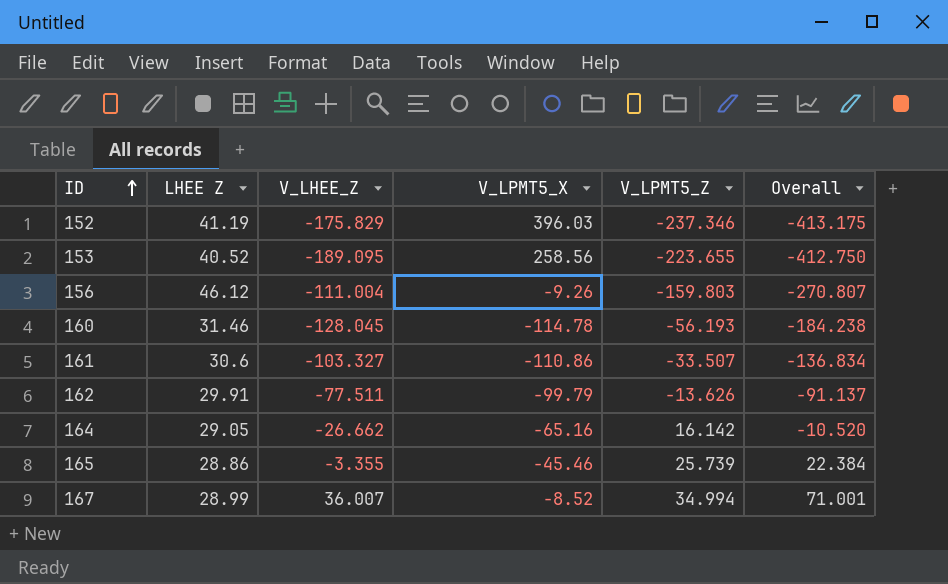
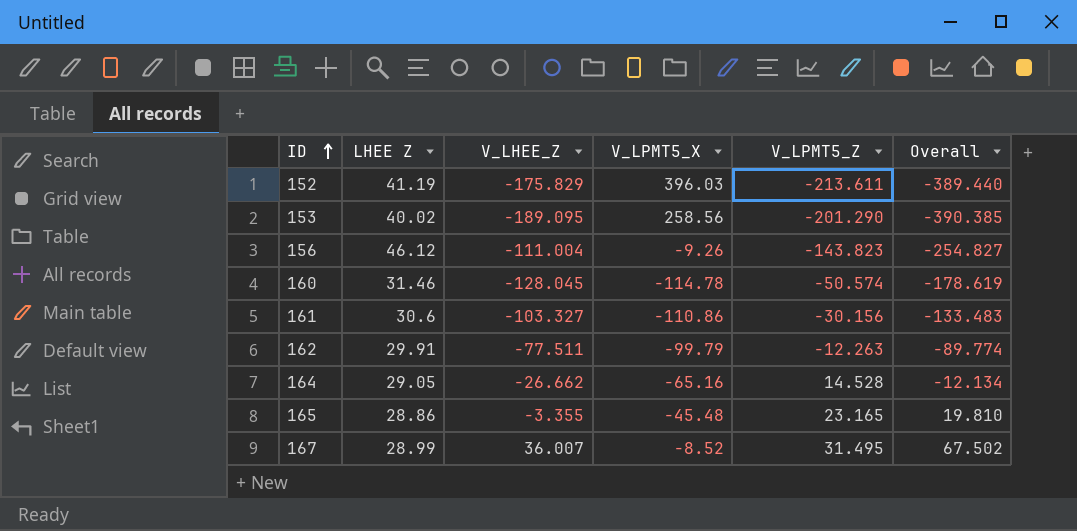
152 | V_LPMT5_Z: -237.346 -> -213.611
152 | Overall: -413.175 -> -389.440
153 | LHEE Z: 40.52 -> 40.02
153 | V_LPMT5_Z: -223.655 -> -201.290
153 | Overall: -412.750 -> -390.385
156 | V_LPMT5_Z: -159.803 -> -143.823
156 | Overall: -270.807 -> -254.827
160 | V_LPMT5_Z: -56.193 -> -50.574
160 | Overall: -184.238 -> -178.619
161 | V_LPMT5_Z: -33.507 -> -30.156
161 | Overall: -136.834 -> -133.483
162 | V_LPMT5_Z: -13.626 -> -12.263
162 | Overall: -91.137 -> -89.774
164 | V_LPMT5_Z: 16.142 -> 14.528
164 | Overall: -10.520 -> -12.134
165 | V_LPMT5_X: -45.46 -> -45.48
165 | V_LPMT5_Z: 25.739 -> 23.165
165 | Overall: 22.384 -> 19.810
167 | V_LPMT5_Z: 34.994 -> 31.495
167 | Overall: 71.001 -> 67.502

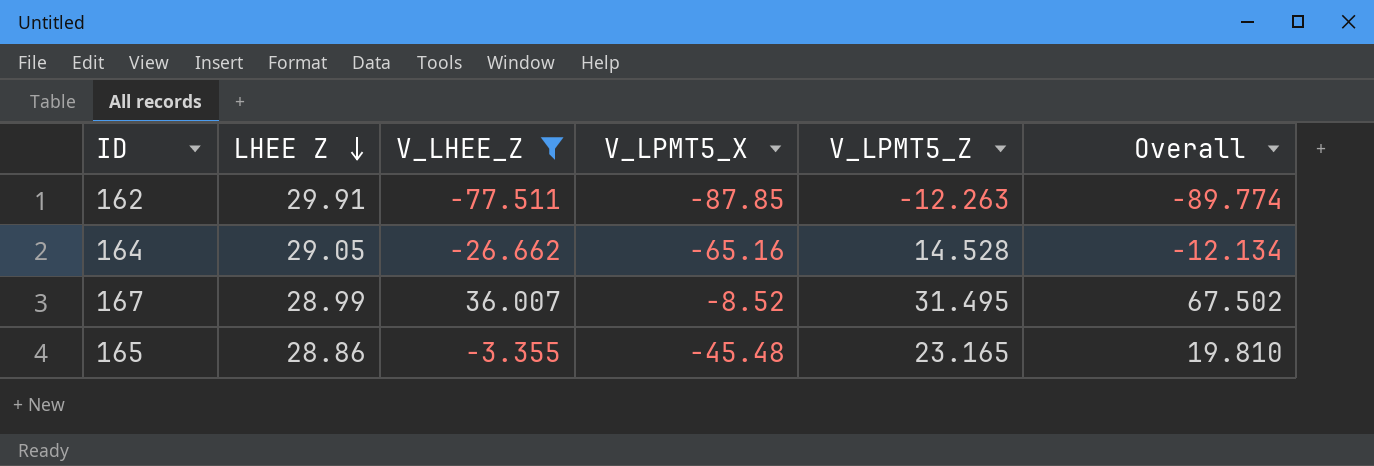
filter: none -> V_LHEE_Z >= -77.511
row order: ID ascending -> LHEE Z descending
162 | V_LPMT5_X: -99.79 -> -87.85

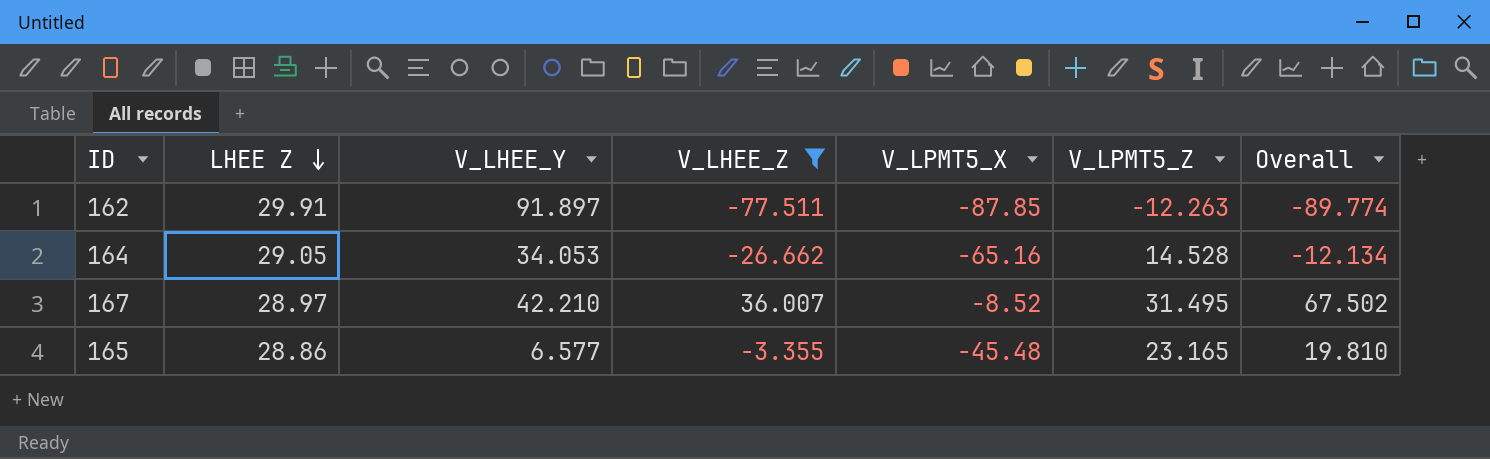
column V_LHEE_Y | position: none -> 3
167 | LHEE Z: 28.99 -> 28.97

